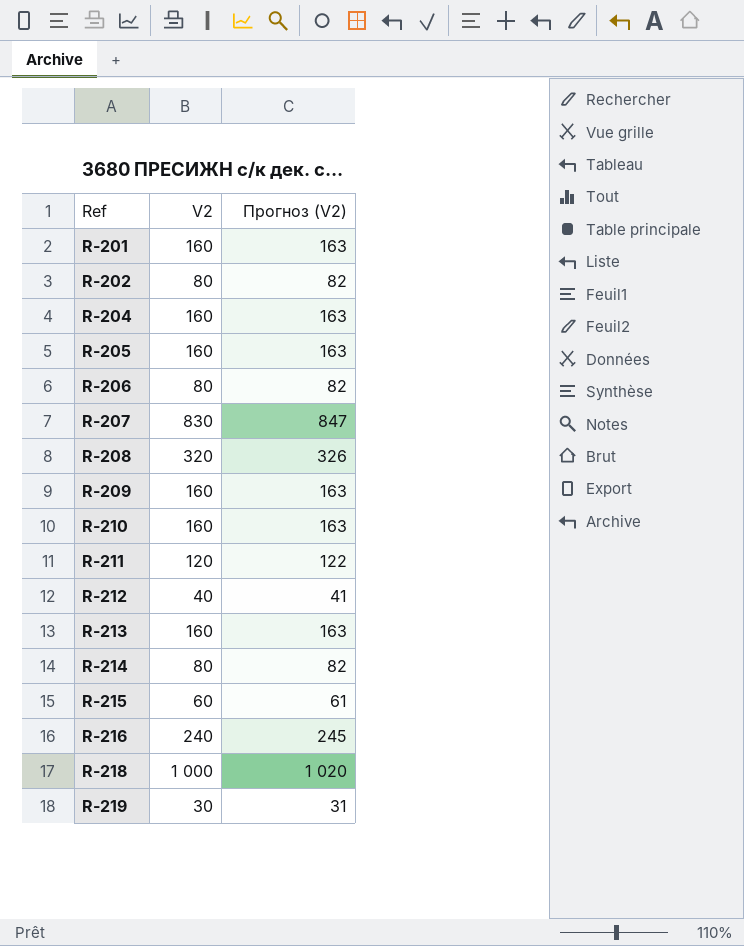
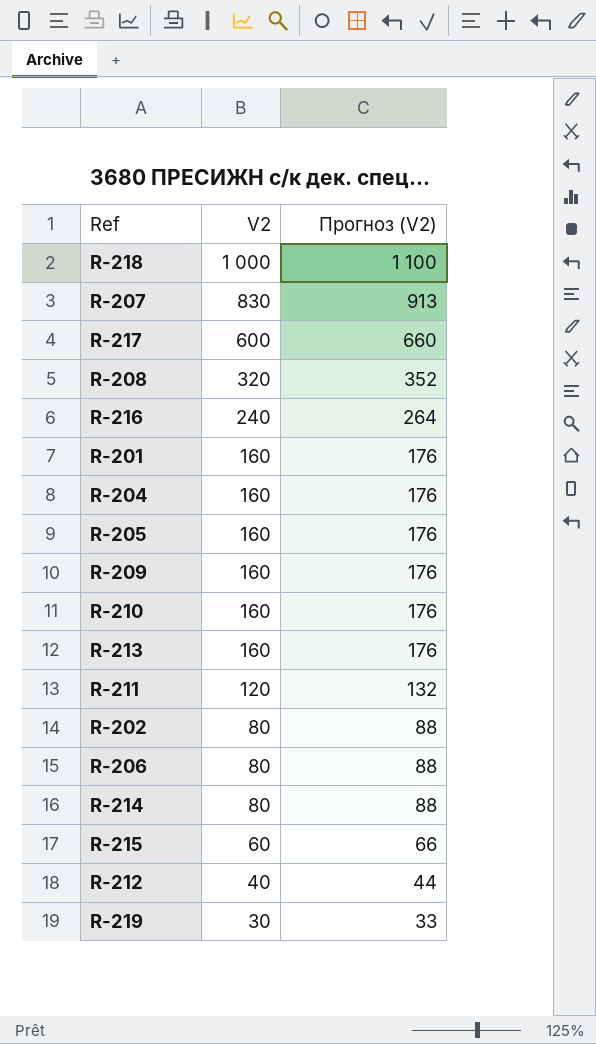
row order: Ref ascending -> V2 descending
column Прогноз (V2) | formula: [V2] * 1,02 -> [V2] * 1,1
row R-217: none -> 600 | 660

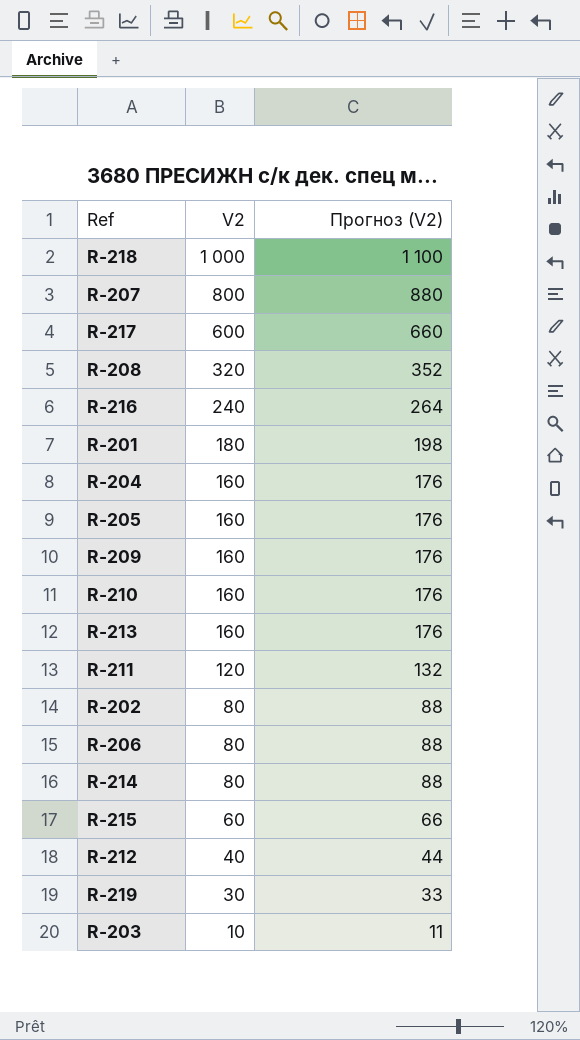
R-207 | V2: 830 -> 800
R-207 | Прогноз (V2): 913 -> 880
R-201 | V2: 160 -> 180
R-201 | Прогноз (V2): 176 -> 198
row R-203: none -> 10 | 11

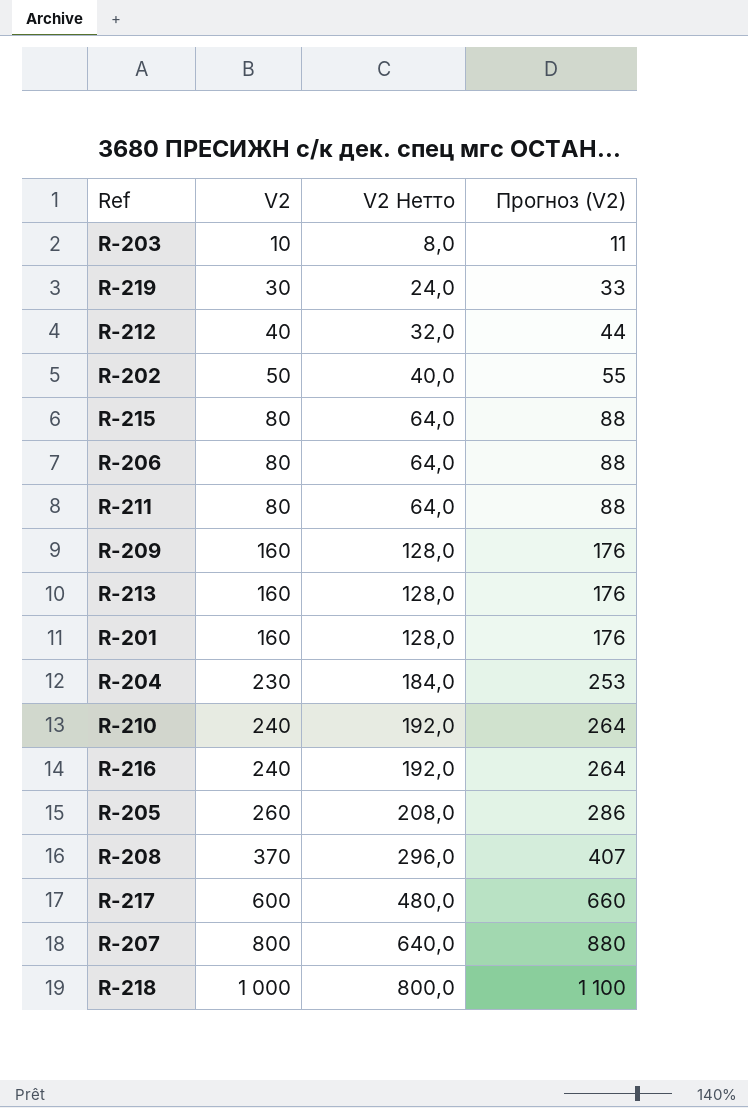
row order: V2 descending -> V2 ascending
column V2 Нетто | formula: none -> [V2] * 0,8
row R-214: 80 | 88 -> none
R-202 | V2: 80 -> 50
R-202 | Прогноз (V2): 88 -> 55
R-215 | V2: 60 -> 80
R-215 | Прогноз (V2): 66 -> 88
R-211 | V2: 120 -> 80
R-211 | Прогноз (V2): 132 -> 88
R-201 | V2: 180 -> 160
R-201 | Прогноз (V2): 198 -> 176
R-204 | V2: 160 -> 230
R-204 | Прогноз (V2): 176 -> 253
R-210 | V2: 160 -> 240
R-210 | Прогноз (V2): 176 -> 264
R-205 | V2: 160 -> 260
R-205 | Прогноз (V2): 176 -> 286
R-208 | V2: 320 -> 370
R-208 | Прогноз (V2): 352 -> 407

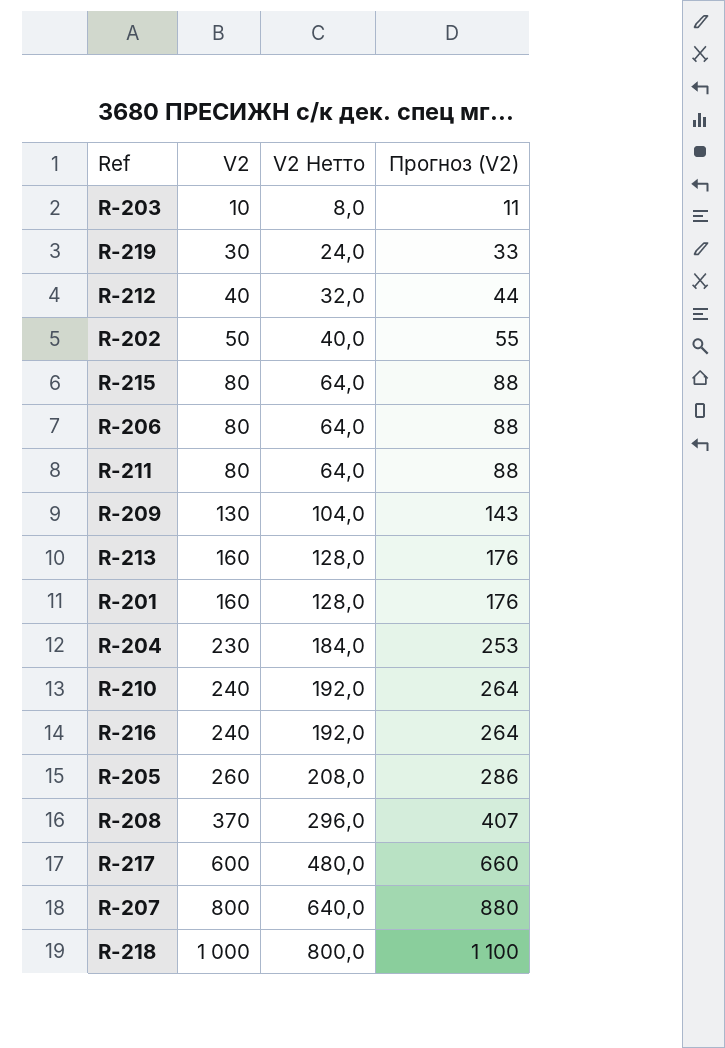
R-209 | V2: 160 -> 130
R-209 | V2 Нетто: 128,0 -> 104,0
R-209 | Прогноз (V2): 176 -> 143

